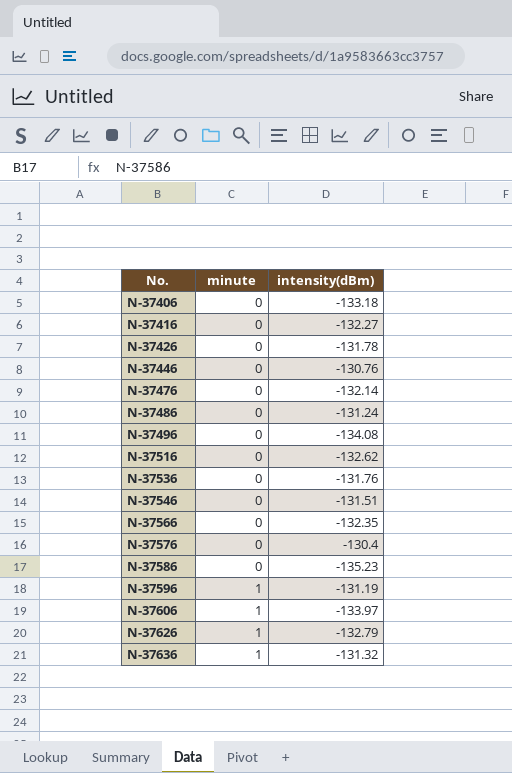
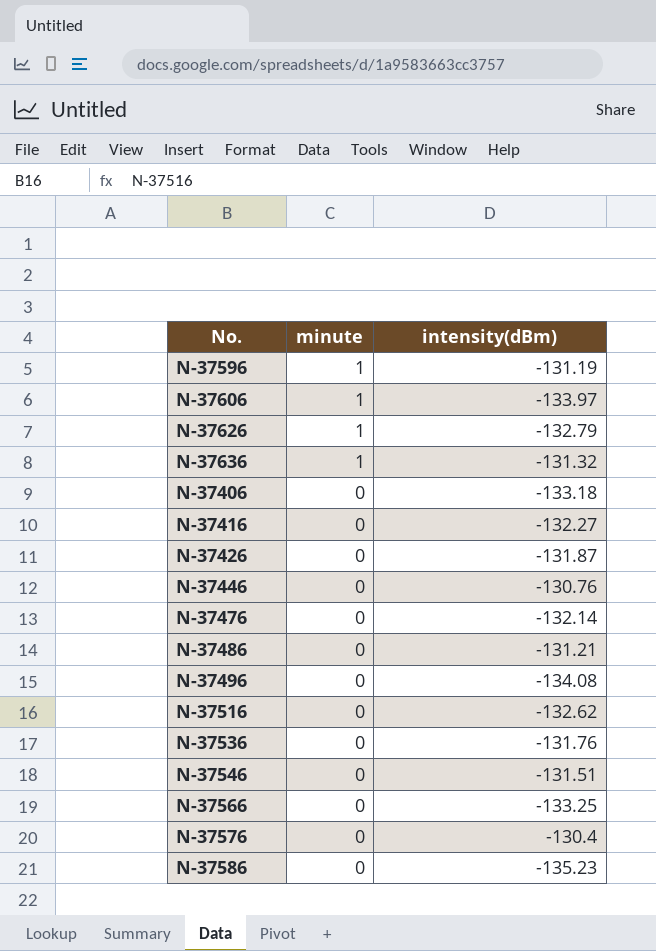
row order: No. ascending -> minute descending
N-37426 | intensity(dBm): -131.78 -> -131.87
N-37486 | intensity(dBm): -131.24 -> -131.21
N-37566 | intensity(dBm): -132.35 -> -133.25

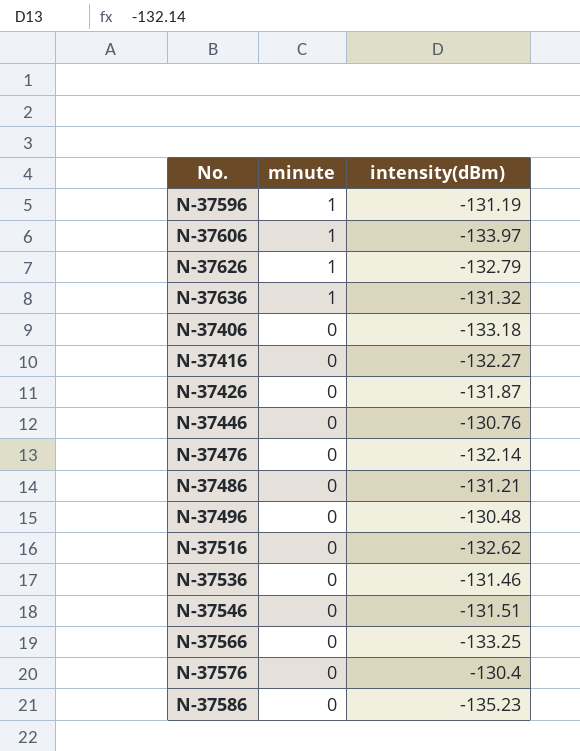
N-37496 | intensity(dBm): -134.08 -> -130.48
N-37536 | intensity(dBm): -131.76 -> -131.46

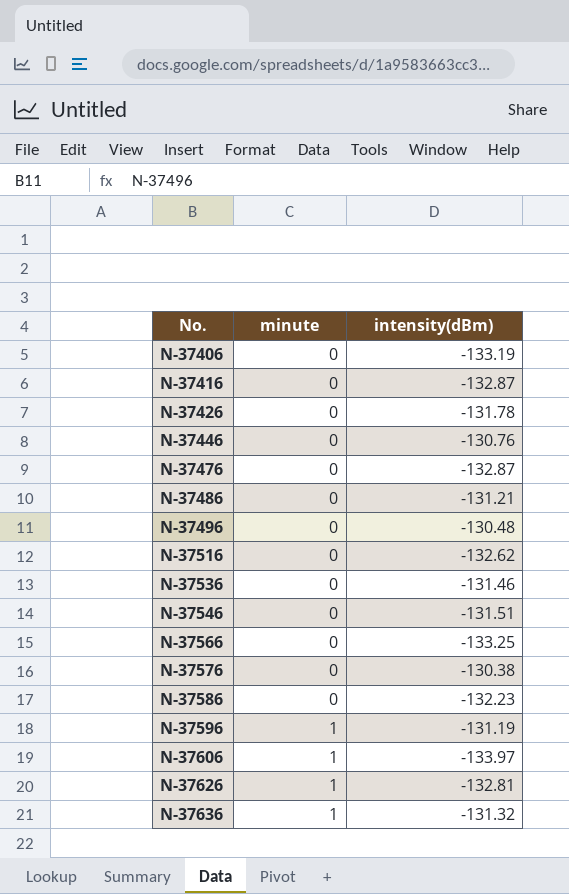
row order: minute descending -> No. ascending
N-37406 | intensity(dBm): -133.18 -> -133.19
N-37416 | intensity(dBm): -132.27 -> -132.87
N-37426 | intensity(dBm): -131.87 -> -131.78
N-37476 | intensity(dBm): -132.14 -> -132.87
N-37576 | intensity(dBm): -130.4 -> -130.38
N-37586 | intensity(dBm): -135.23 -> -132.23
N-37626 | intensity(dBm): -132.79 -> -132.81

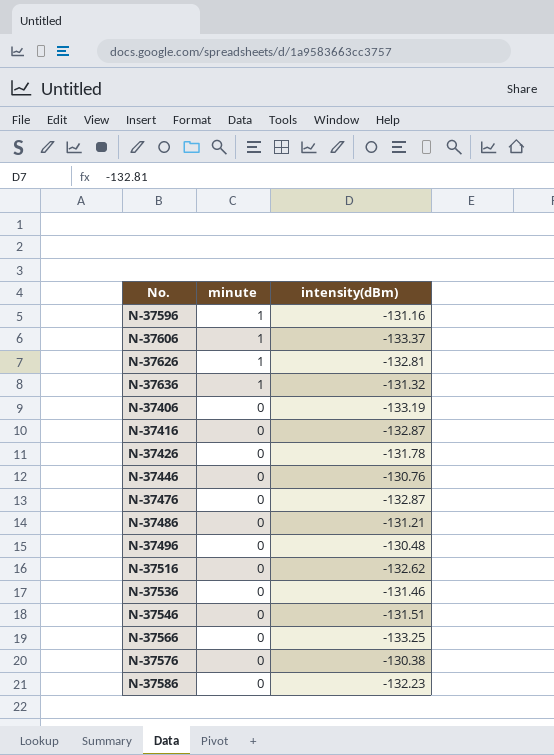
row order: No. ascending -> minute descending
N-37596 | intensity(dBm): -131.19 -> -131.16
N-37606 | intensity(dBm): -133.97 -> -133.37

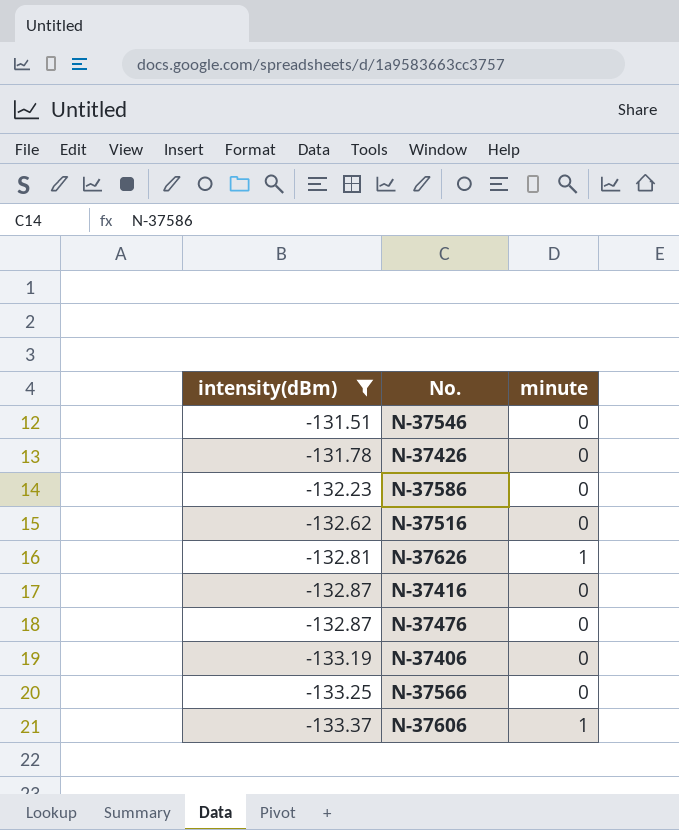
filter: none -> intensity(dBm) <= -131.51
row order: minute descending -> intensity(dBm) descending
column intensity(dBm) | position: 3 -> 1

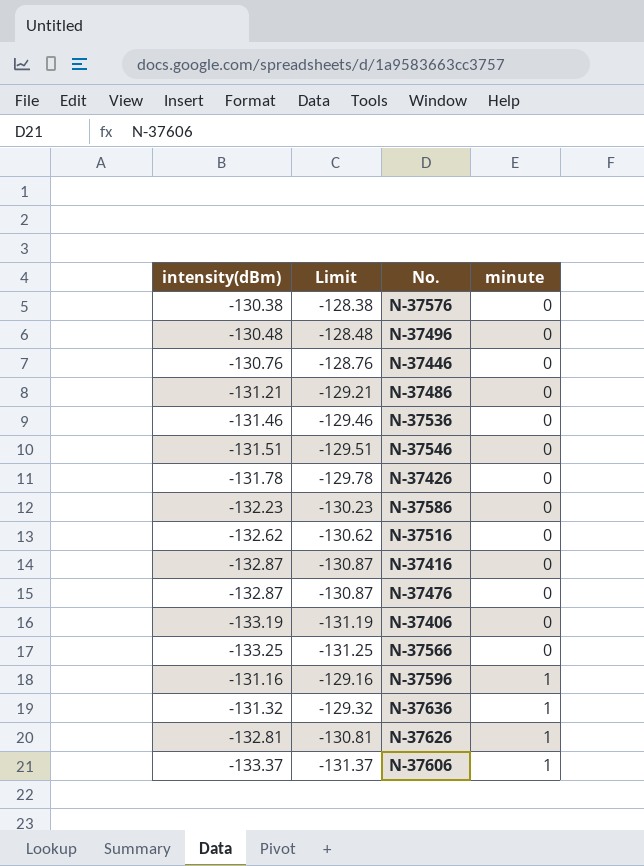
filter: intensity(dBm) <= -131.51 -> none
row order: intensity(dBm) descending -> minute ascending
column Limit | formula: none -> [intensity(dBm)] + 2

